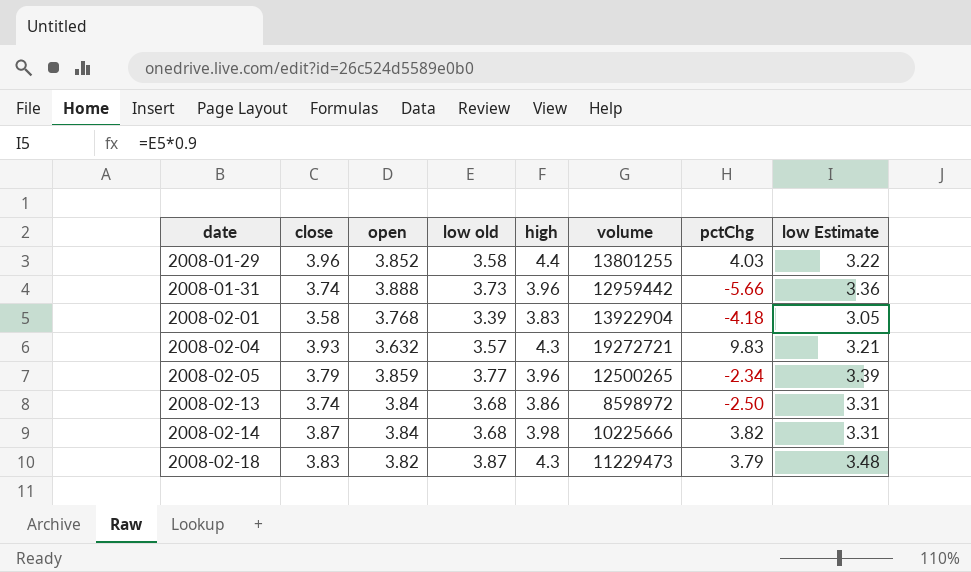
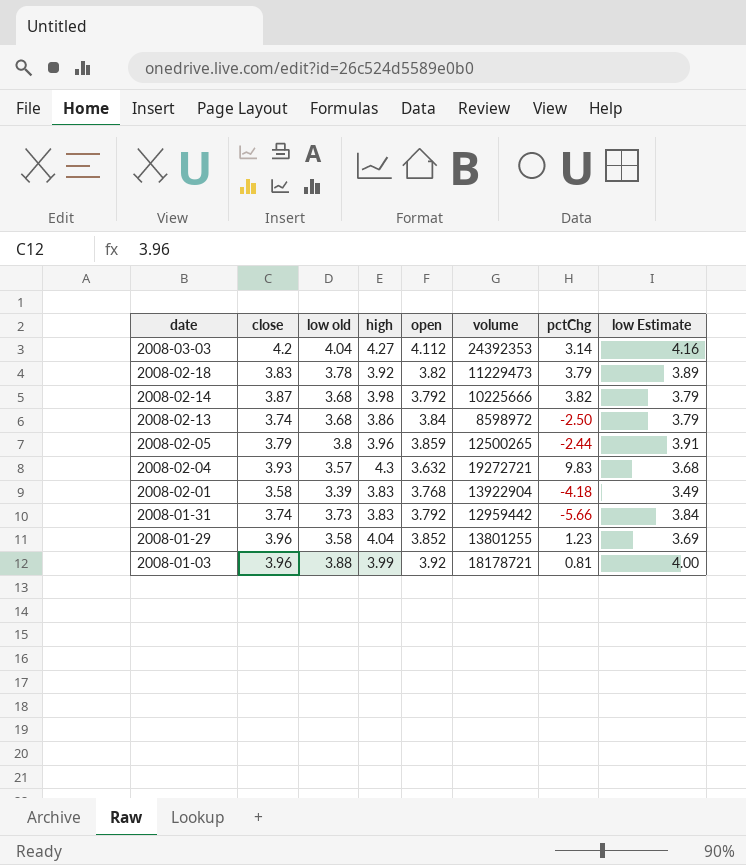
row order: date ascending -> date descending
column open | position: 3 -> 5
column low Estimate | formula: [low old] * 0.9 -> [low old] * 1.03
row 2008-03-03: none -> 4.2 | 4.04 | 4.27 | 4.112 | 24392353 | 3.14 | 4.16
2008-02-18 | low old: 3.87 -> 3.78
2008-02-18 | high: 4.3 -> 3.92
2008-02-14 | open: 3.84 -> 3.792
2008-02-05 | low old: 3.77 -> 3.8
2008-02-05 | pctChg: -2.34 -> -2.44
2008-01-31 | high: 3.96 -> 3.83
2008-01-31 | open: 3.888 -> 3.792
2008-01-29 | high: 4.4 -> 4.04
2008-01-29 | pctChg: 4.03 -> 1.23
row 2008-01-03: none -> 3.96 | 3.88 | 3.99 | 3.92 | 18178721 | 0.81 | 4.00

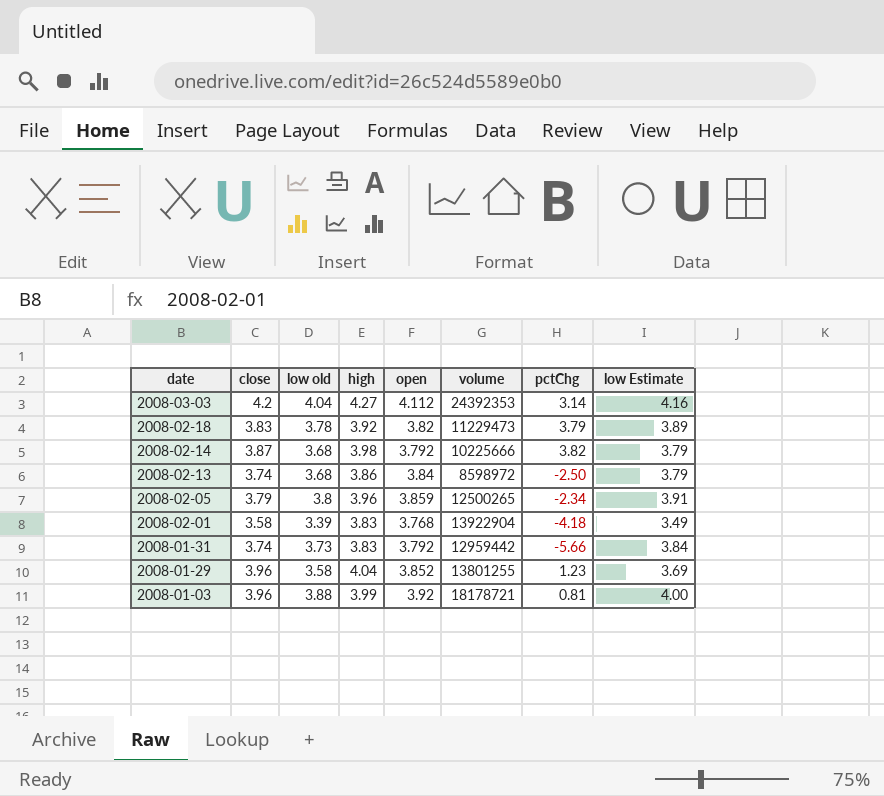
row 2008-02-04: 3.93 | 3.57 | 4.3 | 3.632 | 19272721 | 9.83 | 3.68 -> none
2008-02-05 | pctChg: -2.44 -> -2.34

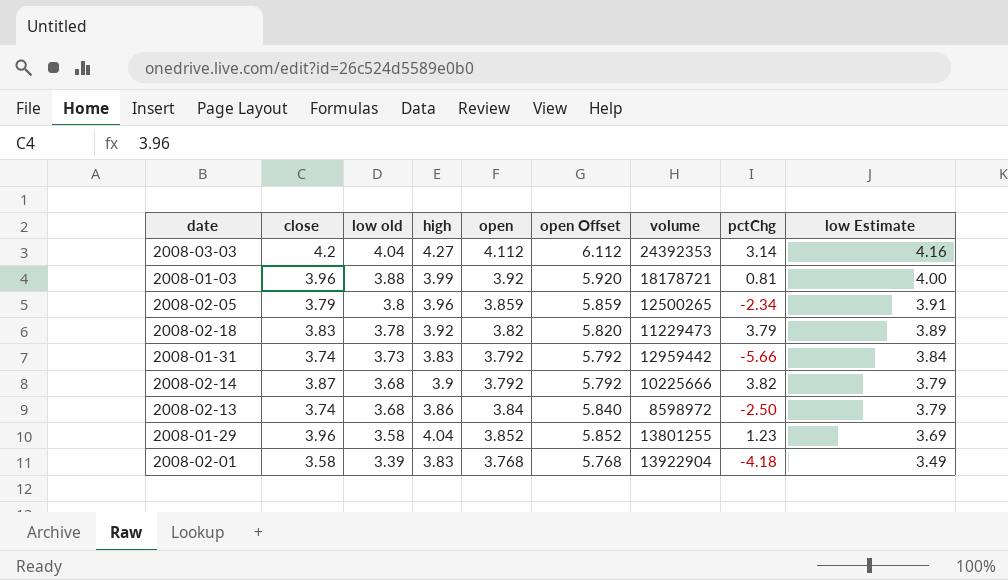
row order: date descending -> low old descending
column open Offset | formula: none -> [open] + 2
2008-02-14 | high: 3.98 -> 3.9

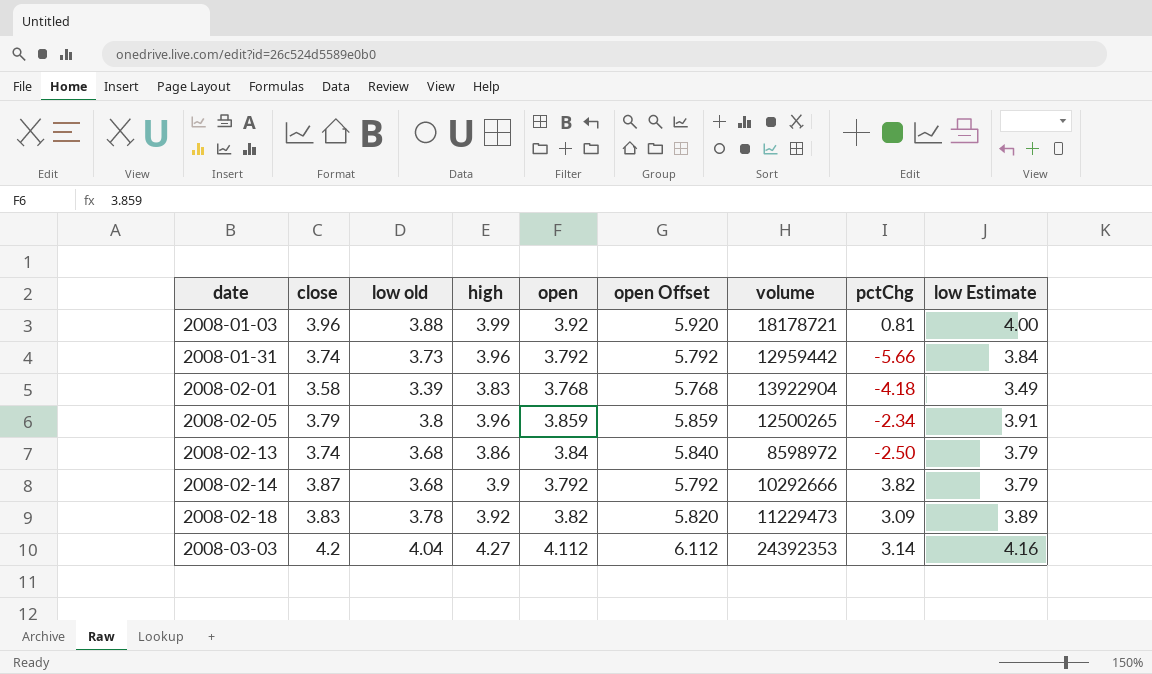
row order: low old descending -> date ascending
row 2008-01-29: 3.96 | 3.58 | 4.04 | 3.852 | 5.852 | 13801255 | 1.23 | 3.69 -> none
2008-01-31 | high: 3.83 -> 3.96
2008-02-14 | volume: 10225666 -> 10292666
2008-02-18 | pctChg: 3.79 -> 3.09

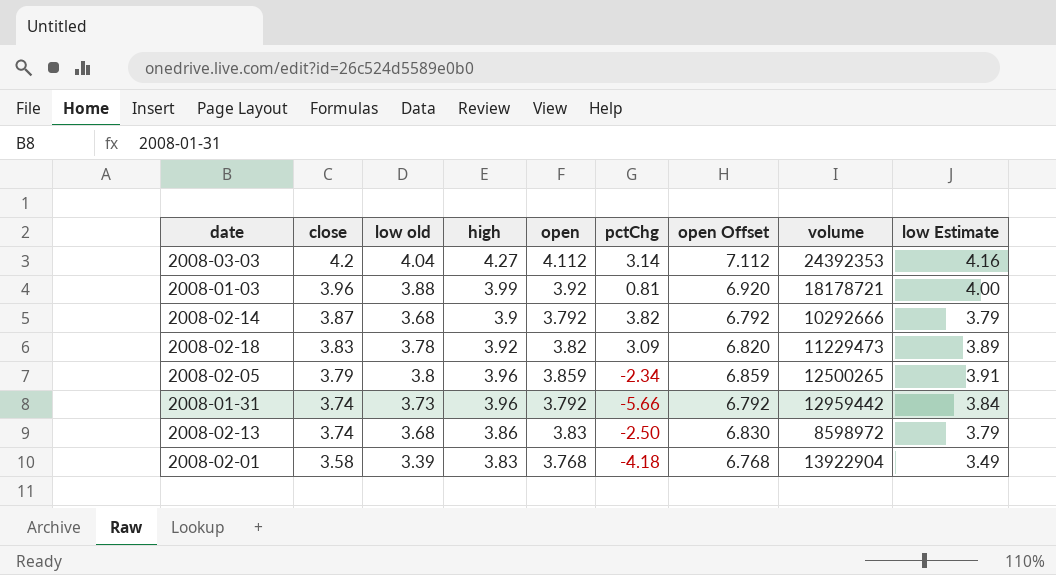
row order: date ascending -> close descending
column pctChg | position: 8 -> 6
column open Offset | formula: [open] + 2 -> [open] + 3
2008-02-13 | open: 3.84 -> 3.83

